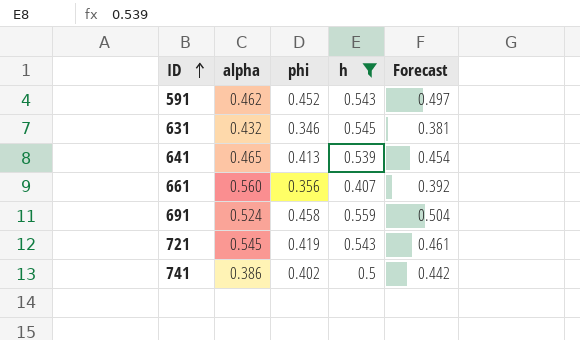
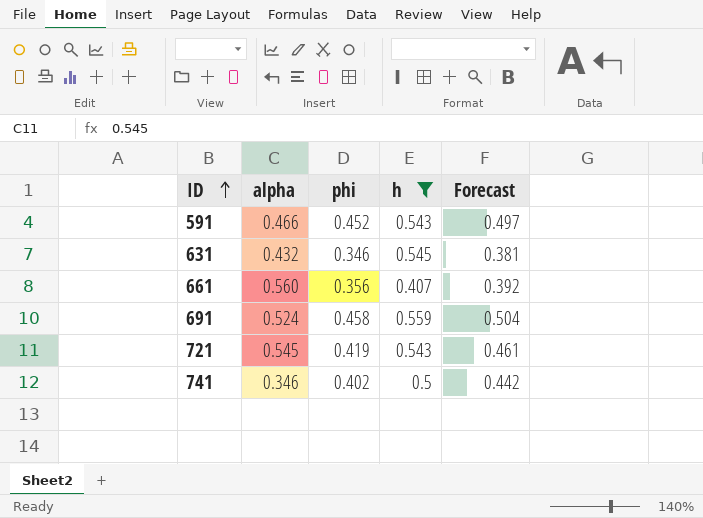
row 641: 0.465 | 0.413 | 0.539 | 0.454 -> none
591 | alpha: 0.462 -> 0.466
741 | alpha: 0.386 -> 0.346

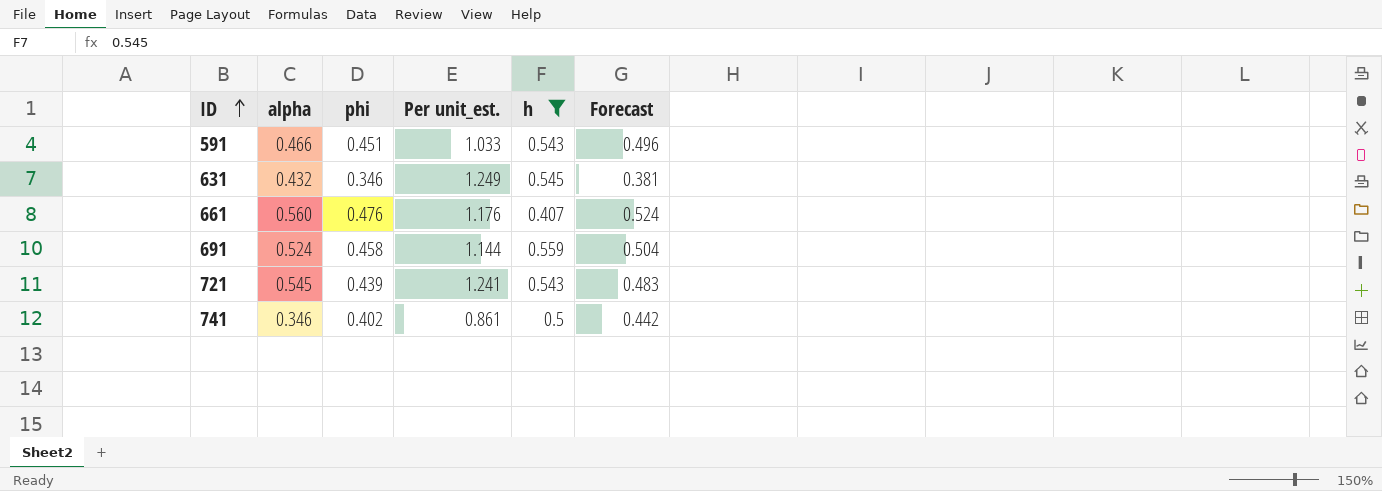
column Per unit_est. | formula: none -> [alpha] / [phi]
591 | phi: 0.452 -> 0.451
591 | Forecast: 0.497 -> 0.496
661 | phi: 0.356 -> 0.476
661 | Forecast: 0.392 -> 0.524
721 | phi: 0.419 -> 0.439
721 | Forecast: 0.461 -> 0.483

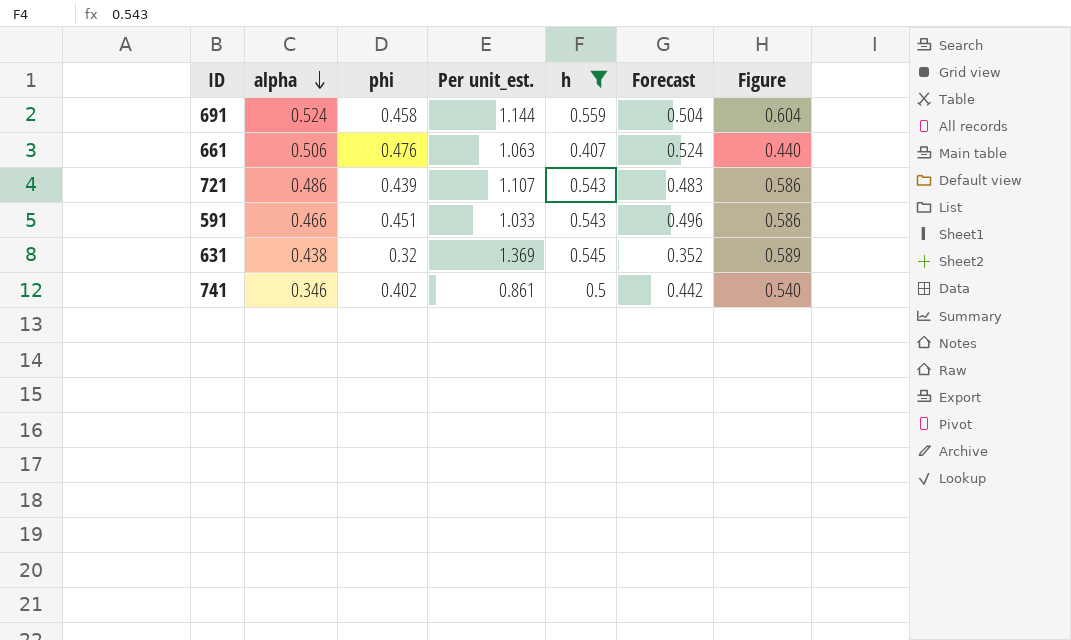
row order: ID ascending -> alpha descending
column Figure | formula: none -> [h] * 1.08
661 | alpha: 0.560 -> 0.506
661 | Per unit_est.: 1.176 -> 1.063
721 | alpha: 0.545 -> 0.486
721 | Per unit_est.: 1.241 -> 1.107
631 | alpha: 0.432 -> 0.438
631 | phi: 0.346 -> 0.32
631 | Per unit_est.: 1.249 -> 1.369
631 | Forecast: 0.381 -> 0.352

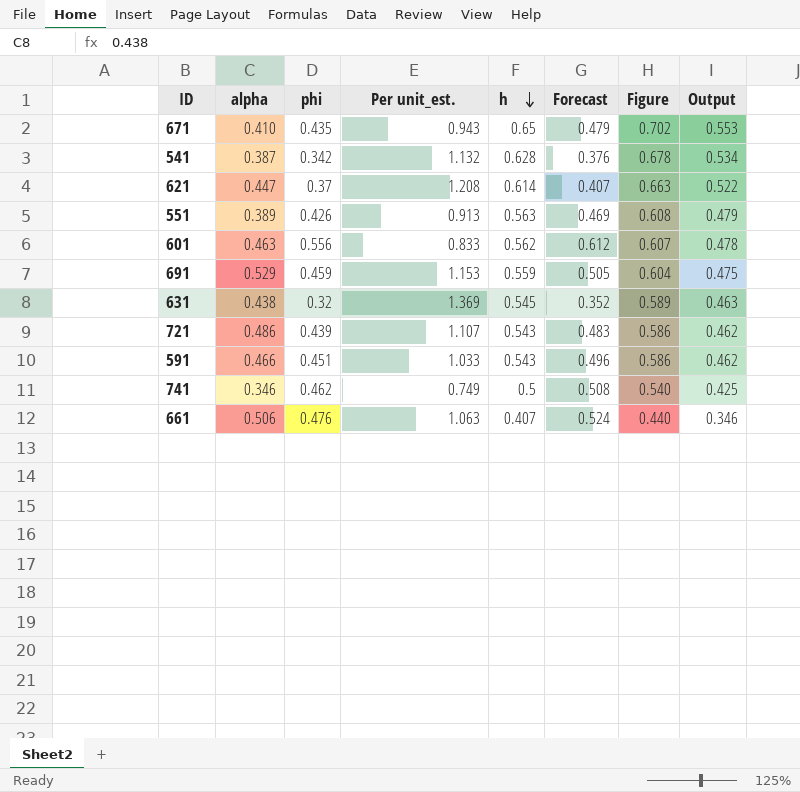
filter: h <= 0.559 -> none
row order: alpha descending -> h descending
column Output | formula: none -> [h] * 0.85
691 | alpha: 0.524 -> 0.529
691 | phi: 0.458 -> 0.459
691 | Per unit_est.: 1.144 -> 1.153
691 | Forecast: 0.504 -> 0.505
741 | phi: 0.402 -> 0.462
741 | Per unit_est.: 0.861 -> 0.749
741 | Forecast: 0.442 -> 0.508

